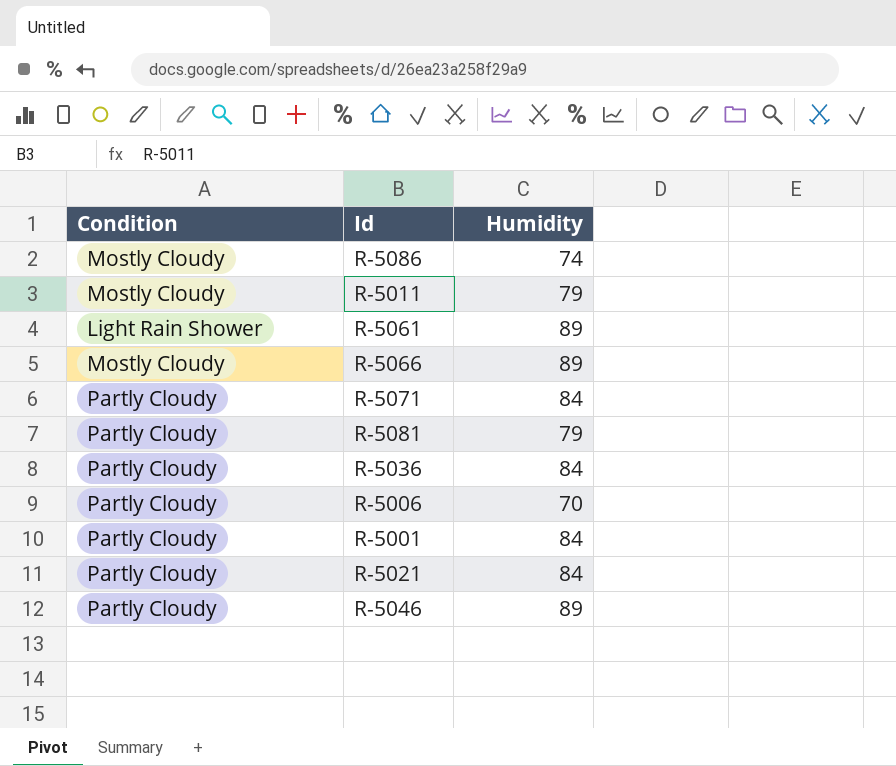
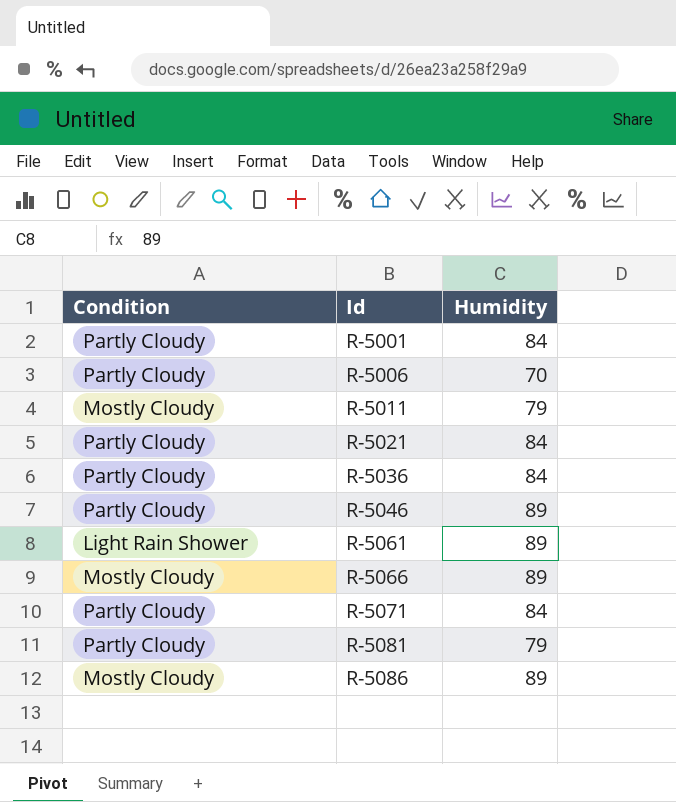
row order: none -> Id ascending
R-5086 | Humidity: 74 -> 89

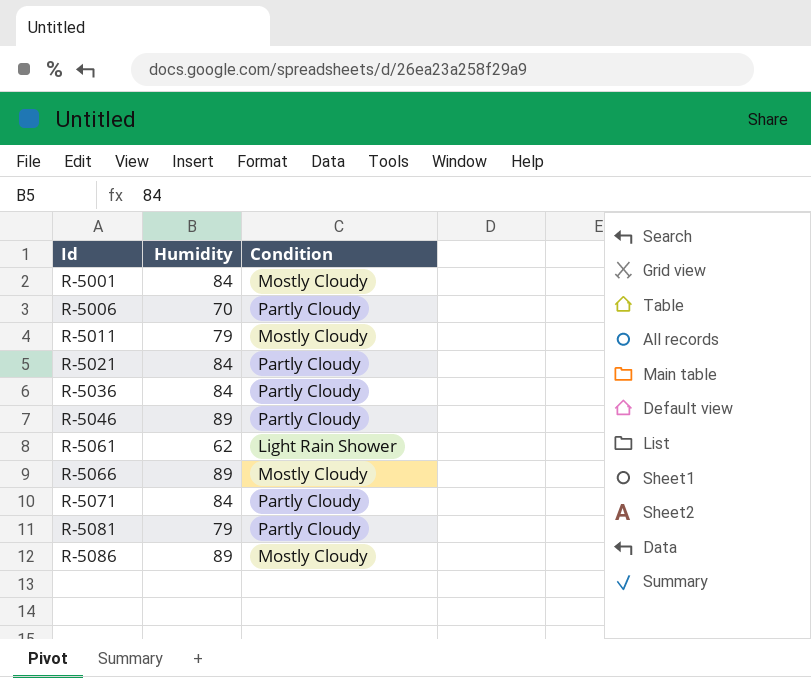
column Condition | position: 1 -> 3
R-5001 | Condition: Partly Cloudy -> Mostly Cloudy
R-5061 | Humidity: 89 -> 62

